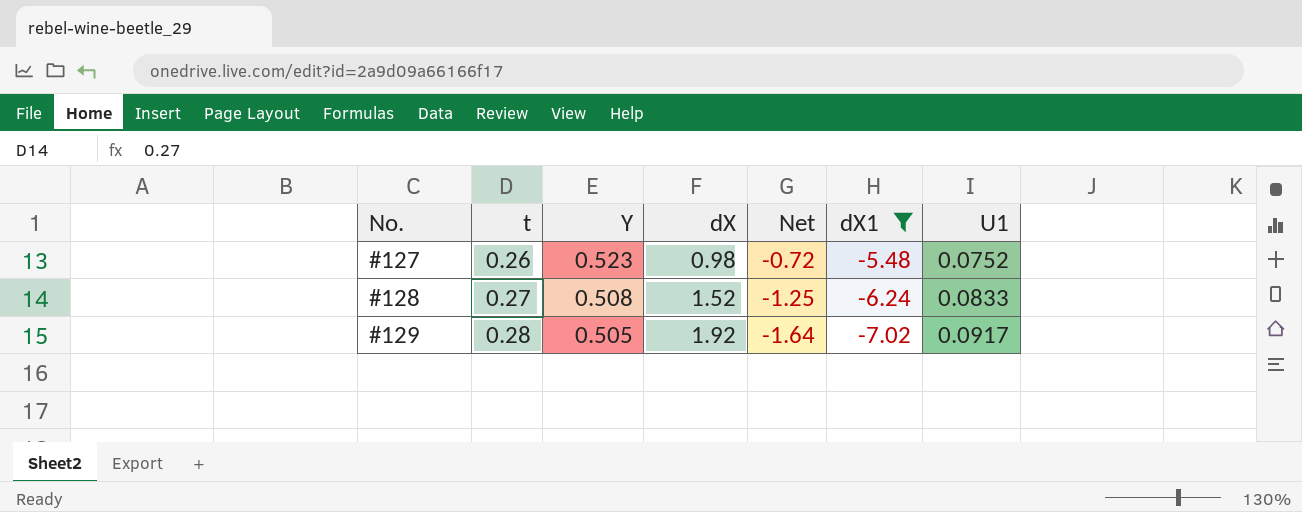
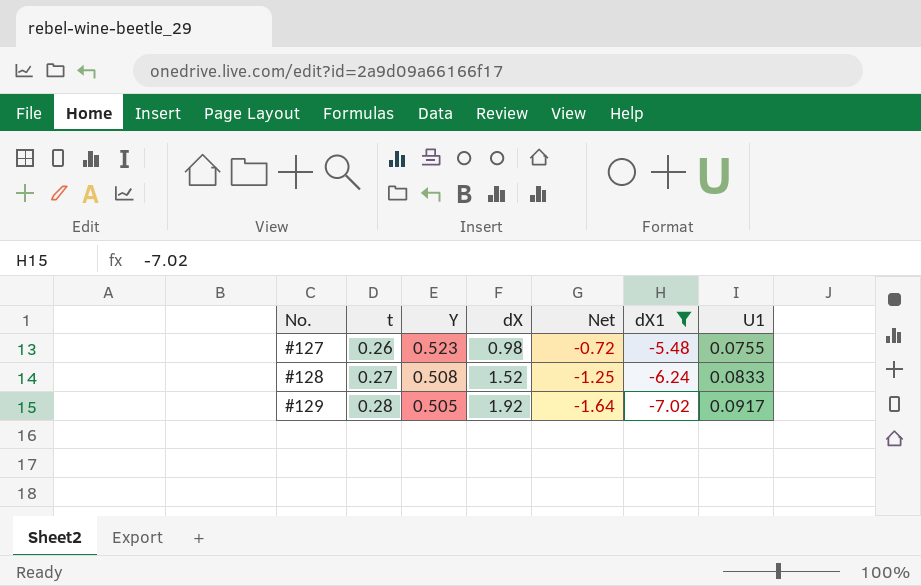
#127 | U1: 0.0752 -> 0.0755

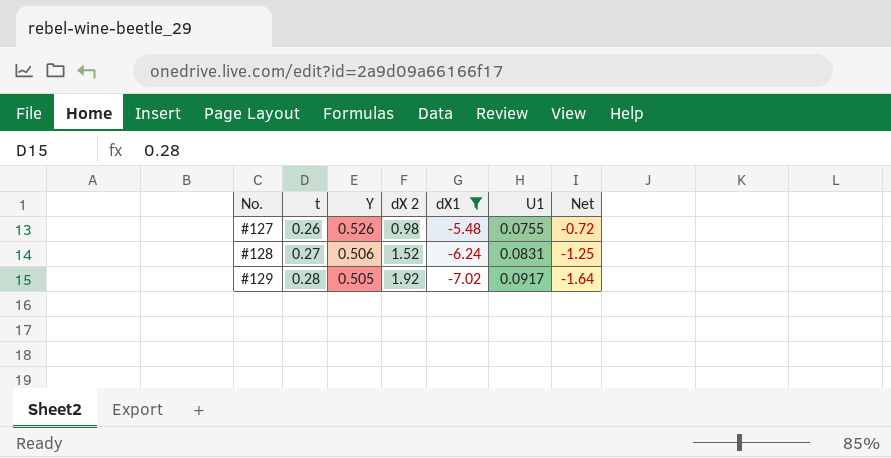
column name: dX -> dX 2
column Net | position: 5 -> 7
#127 | Y: 0.523 -> 0.526
#128 | Y: 0.508 -> 0.506
#128 | U1: 0.0833 -> 0.0831

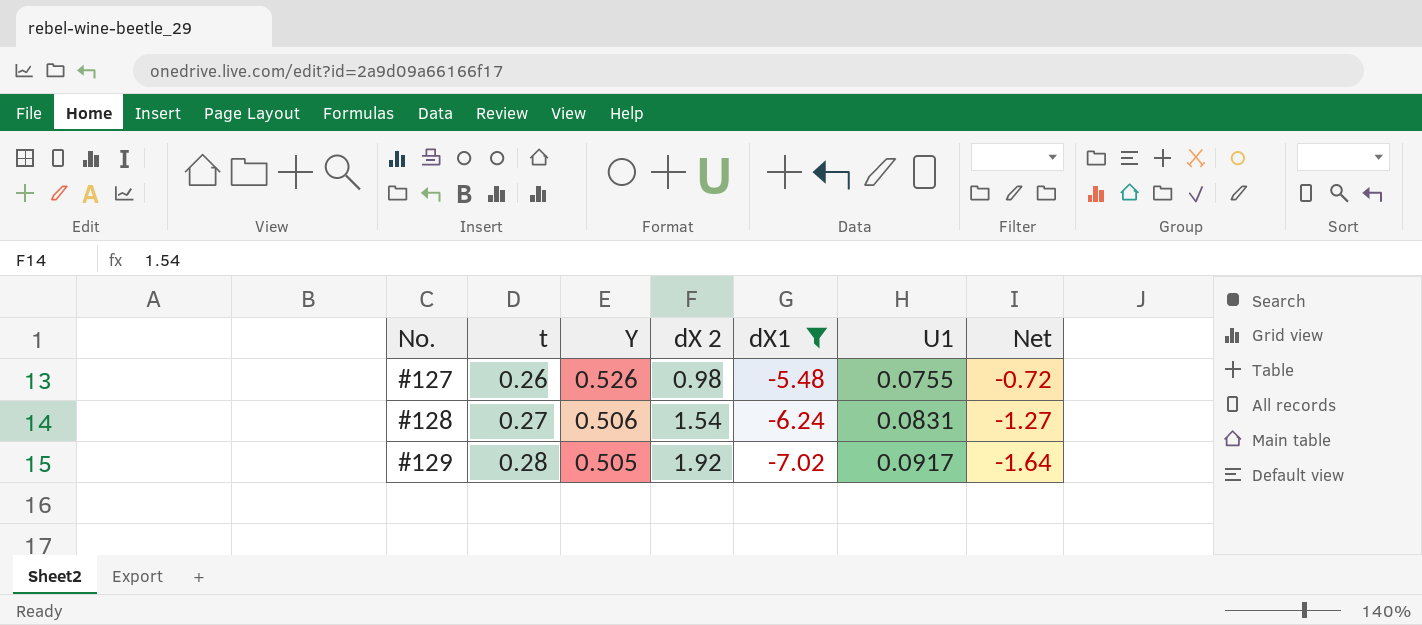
#128 | dX 2: 1.52 -> 1.54
#128 | Net: -1.25 -> -1.27

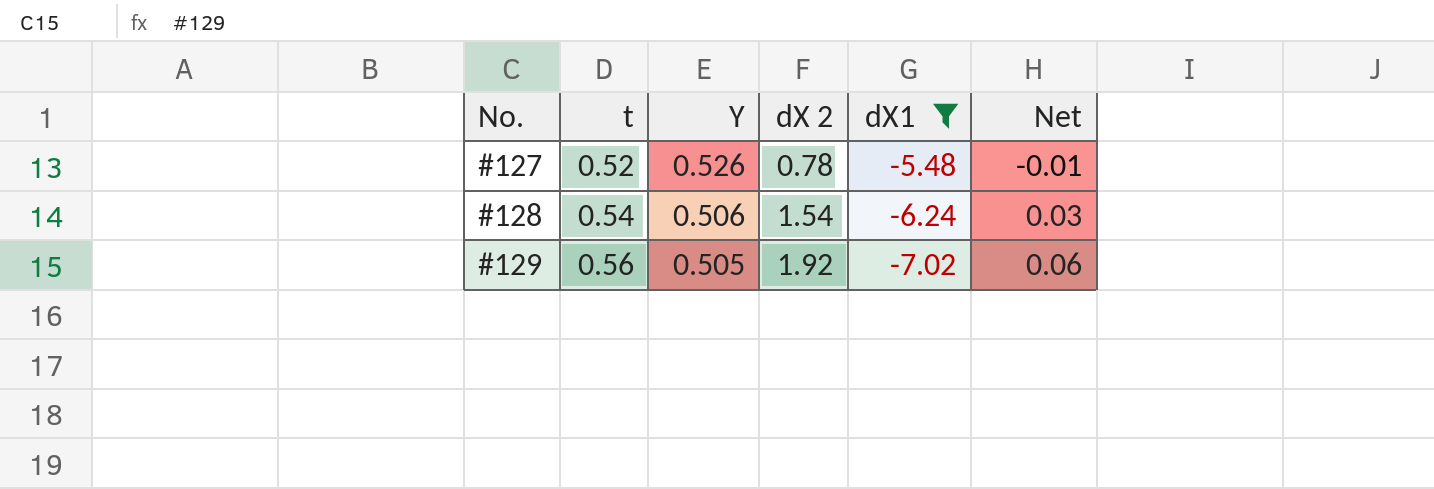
column U1 | position: 6 -> none
column Net | formula: [t] - [dX 2] -> [t] - [Y]
#127 | t: 0.26 -> 0.52
#127 | dX 2: 0.98 -> 0.78
#128 | t: 0.27 -> 0.54
#129 | t: 0.28 -> 0.56

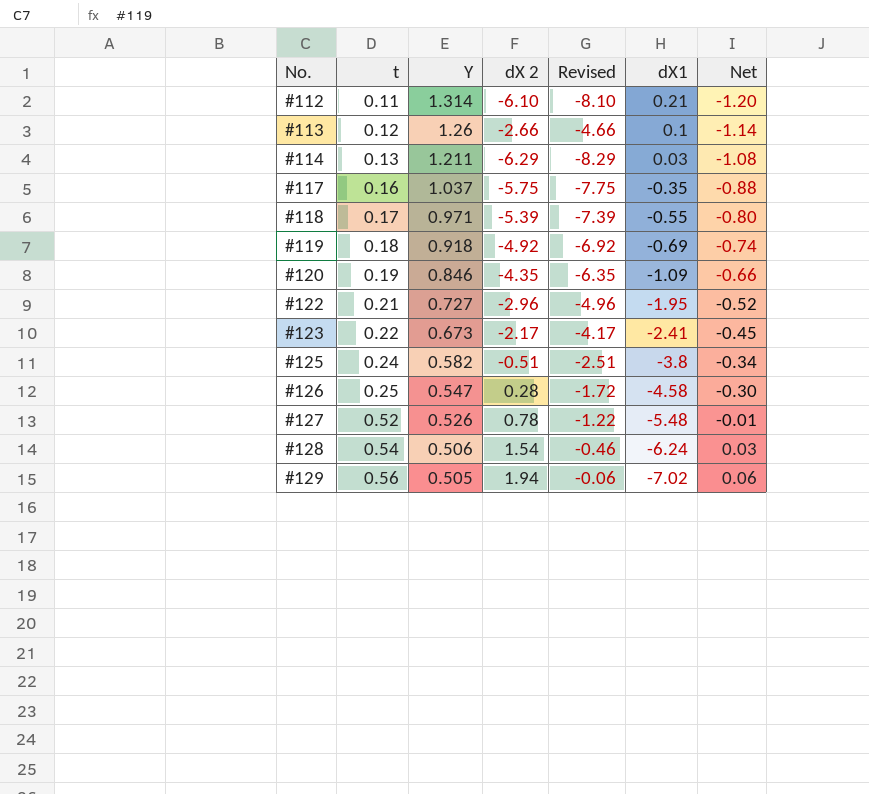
filter: dX1 <= -5.48 -> none
column Revised | formula: none -> [dX 2] - 2
#129 | dX 2: 1.92 -> 1.94

